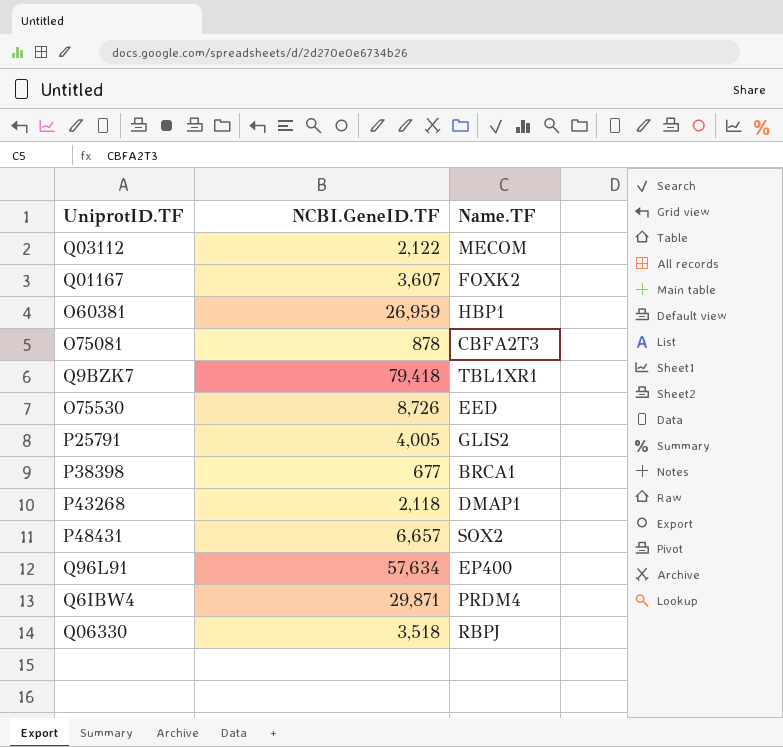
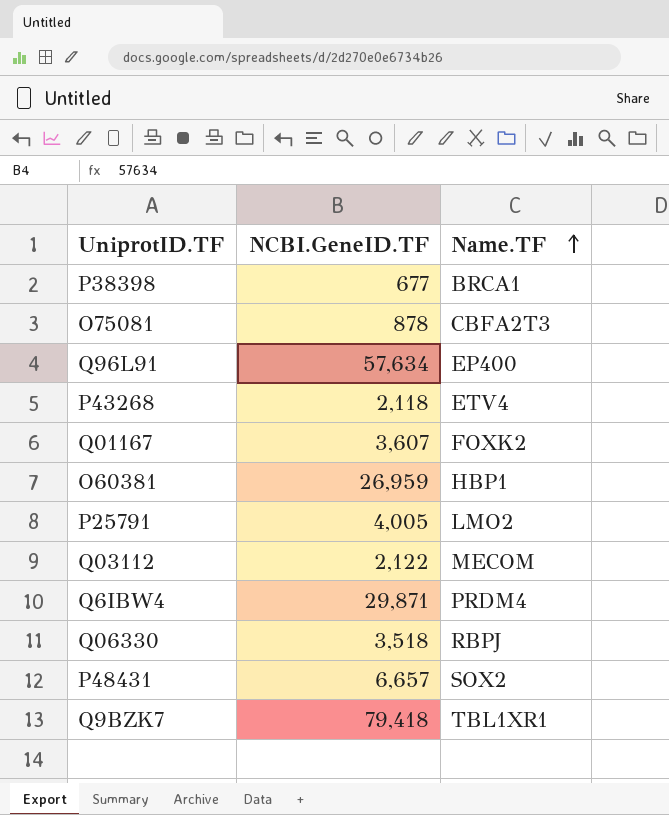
row order: none -> Name.TF ascending
row O75530: 8,726 | EED -> none
P43268 | Name.TF: DMAP1 -> ETV4
P25791 | Name.TF: GLIS2 -> LMO2

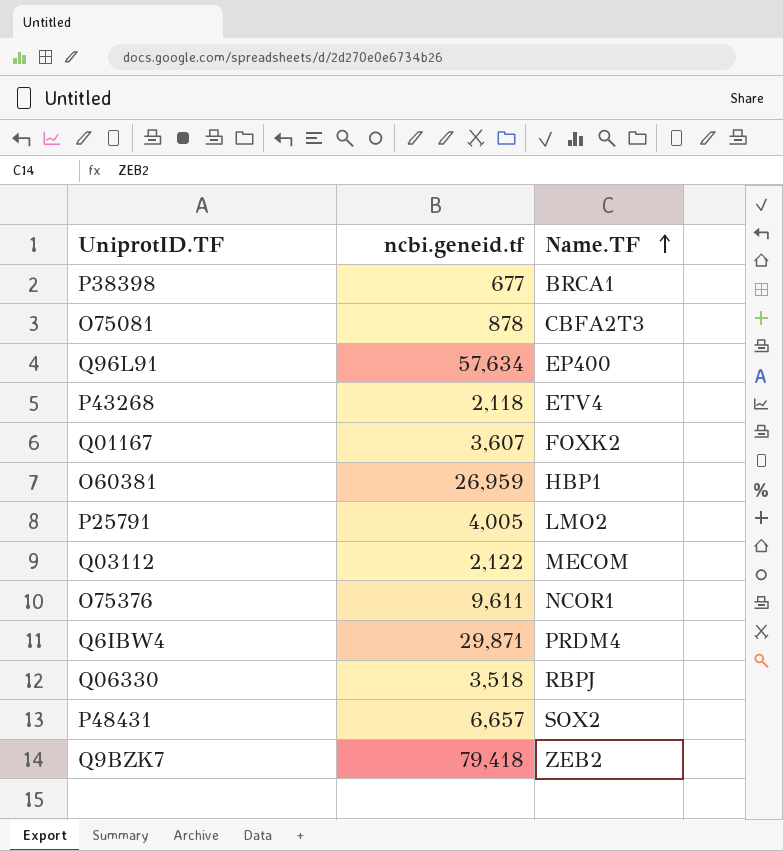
column name: NCBI.GeneID.TF -> ncbi.geneid.tf
row O75376: none -> 9,611 | NCOR1
Q9BZK7 | Name.TF: TBL1XR1 -> ZEB2

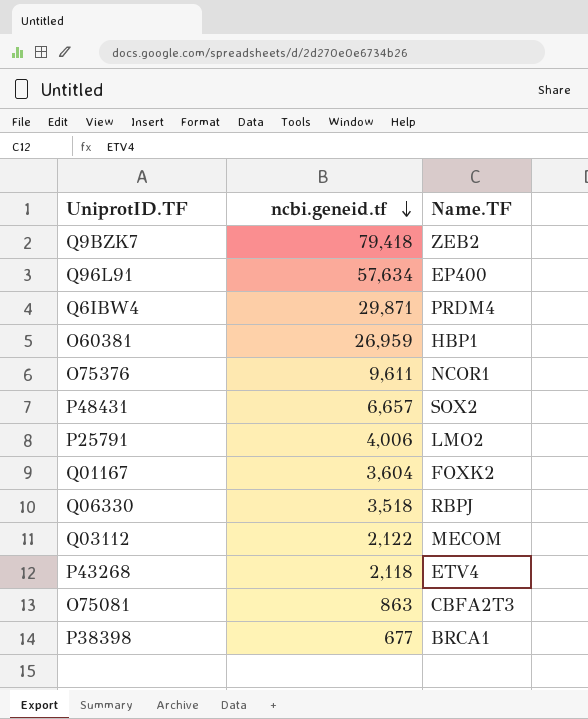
row order: Name.TF ascending -> ncbi.geneid.tf descending
P25791 | ncbi.geneid.tf: 4,005 -> 4,006
Q01167 | ncbi.geneid.tf: 3,607 -> 3,604
O75081 | ncbi.geneid.tf: 878 -> 863

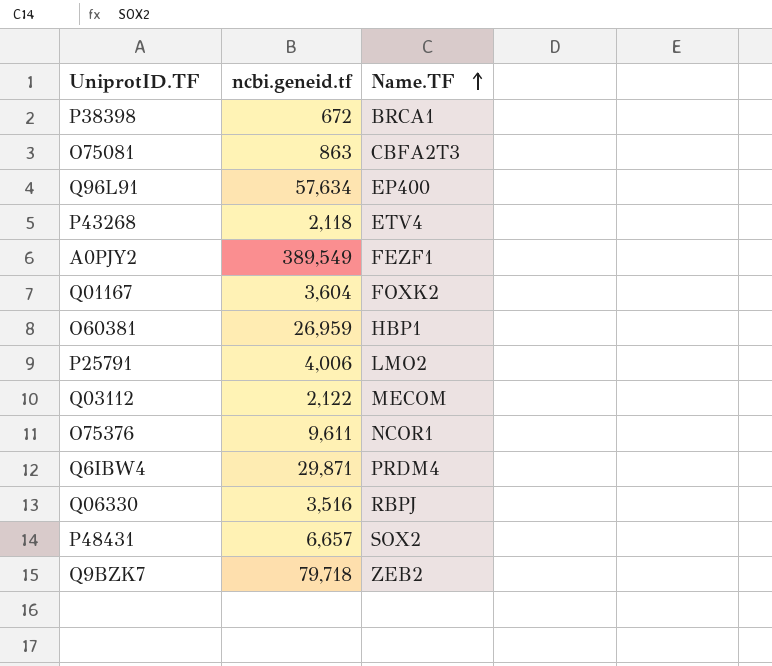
row order: ncbi.geneid.tf descending -> Name.TF ascending
P38398 | ncbi.geneid.tf: 677 -> 672
row A0PJY2: none -> 389,549 | FEZF1
Q06330 | ncbi.geneid.tf: 3,518 -> 3,516
Q9BZK7 | ncbi.geneid.tf: 79,418 -> 79,718

